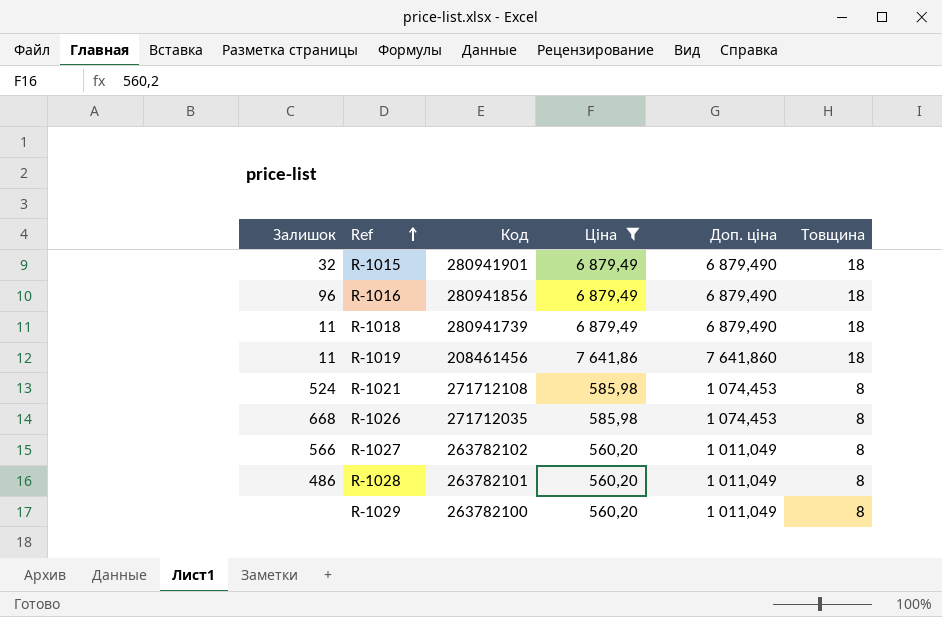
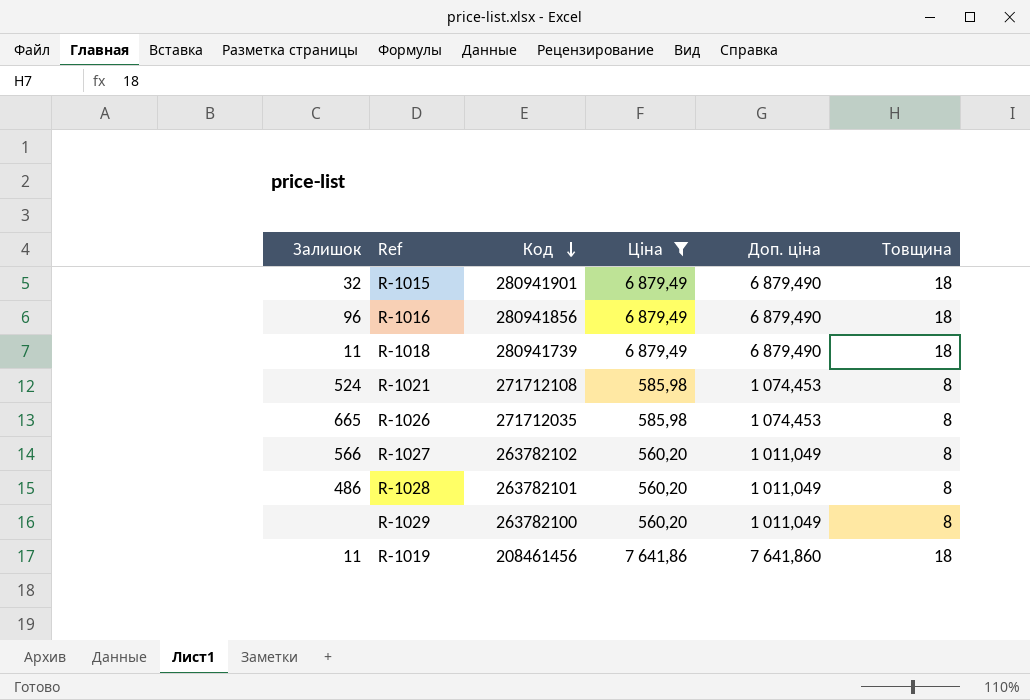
row order: Ref ascending -> Код descending
R-1026 | Залишок: 668 -> 665

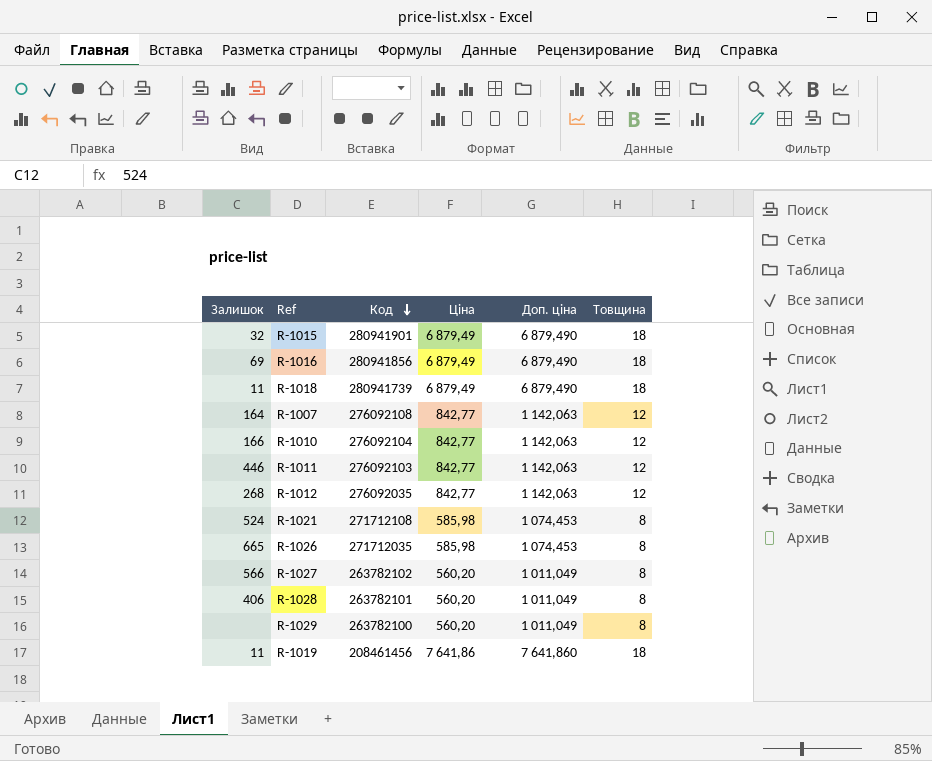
filter: Ціна != 842,77 -> none
R-1016 | Залишок: 96 -> 69
R-1028 | Залишок: 486 -> 406

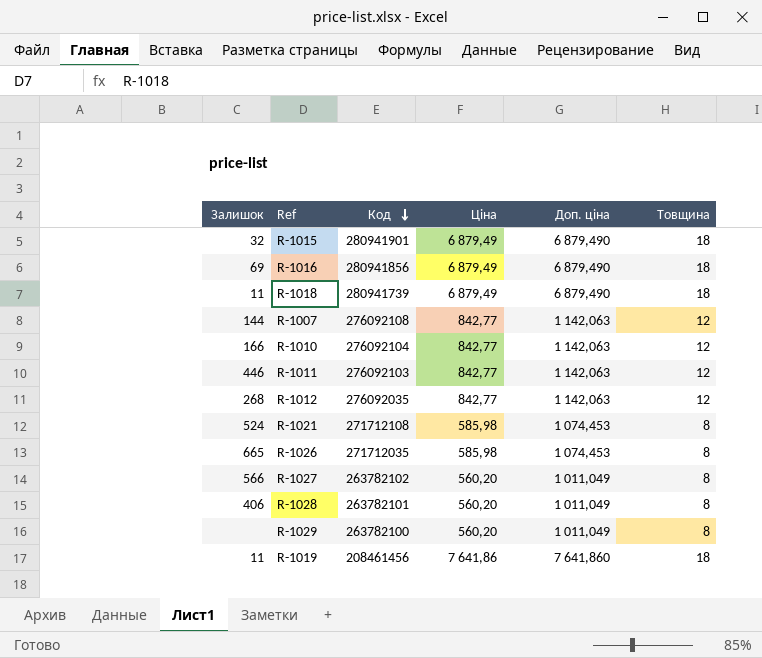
R-1007 | Залишок: 164 -> 144

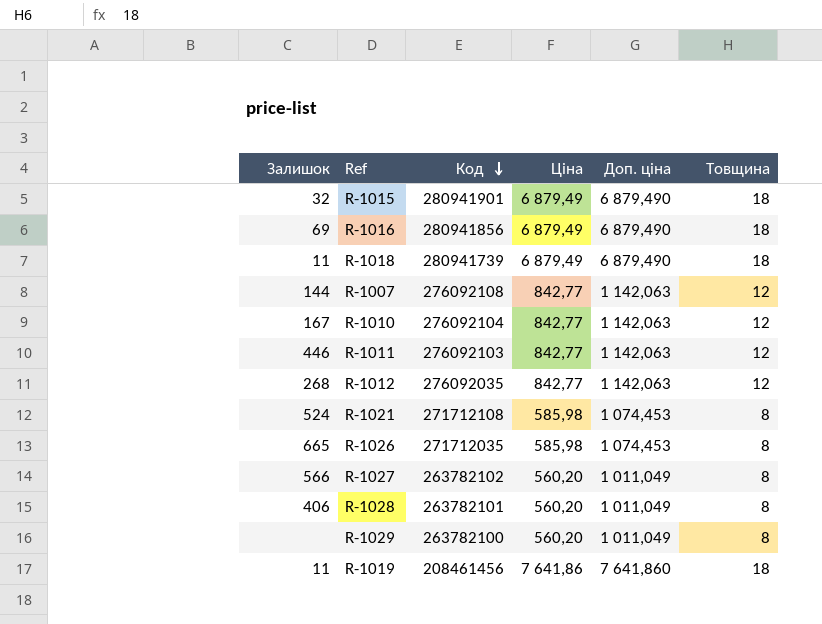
R-1010 | Залишок: 166 -> 167

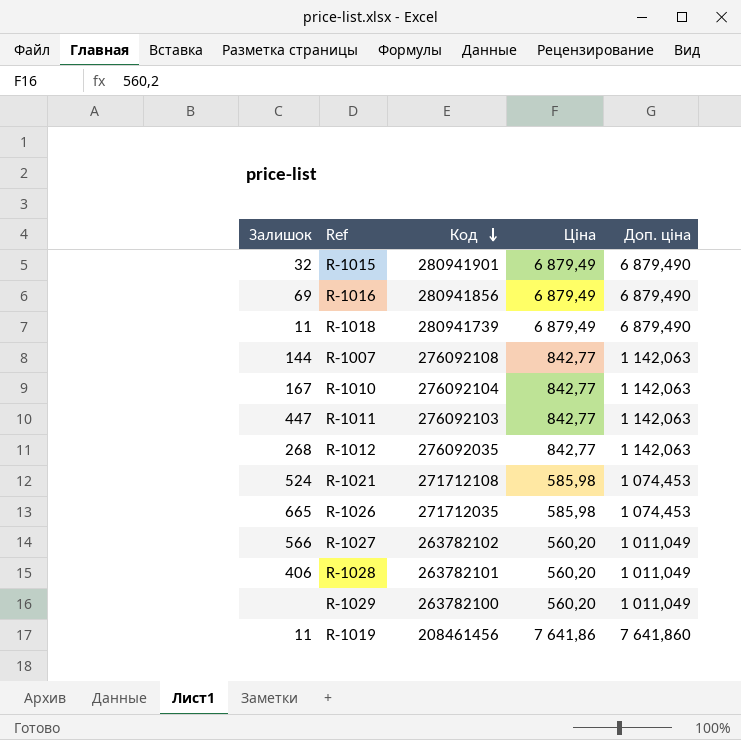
column Товщина | position: 6 -> none
R-1011 | Залишок: 446 -> 447

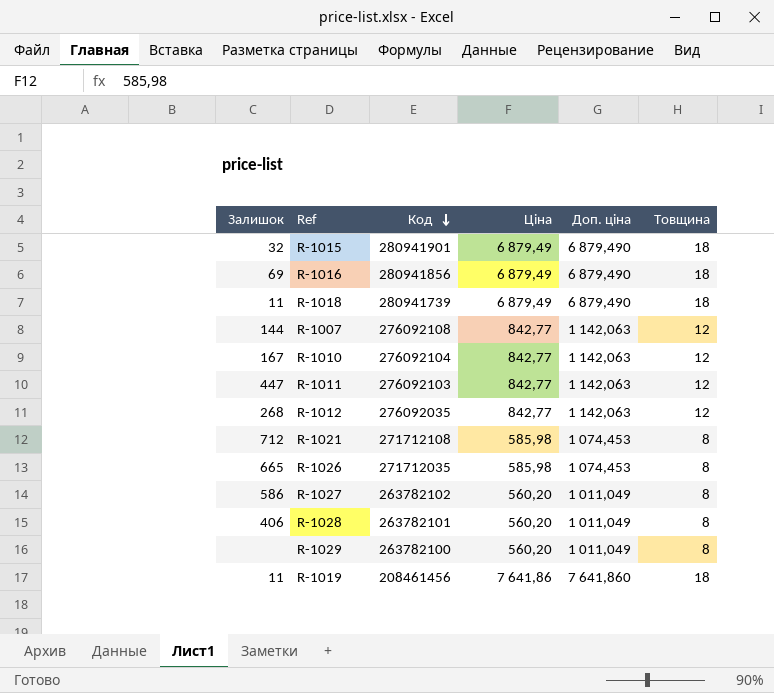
column Товщина | position: none -> 6
R-1021 | Залишок: 524 -> 712
R-1027 | Залишок: 566 -> 586

